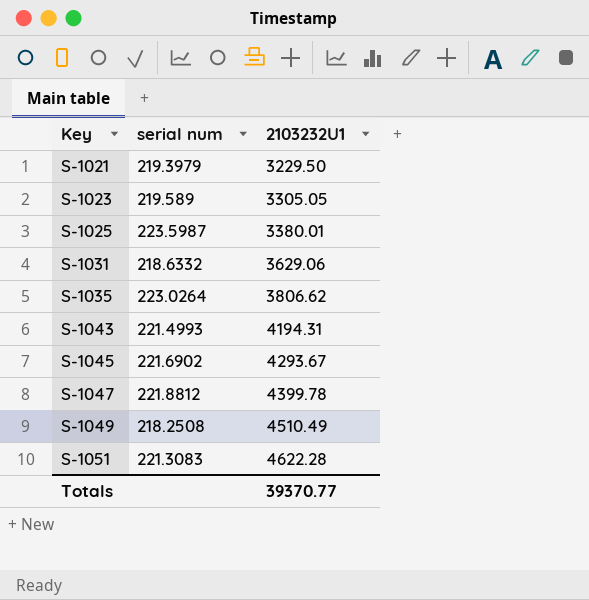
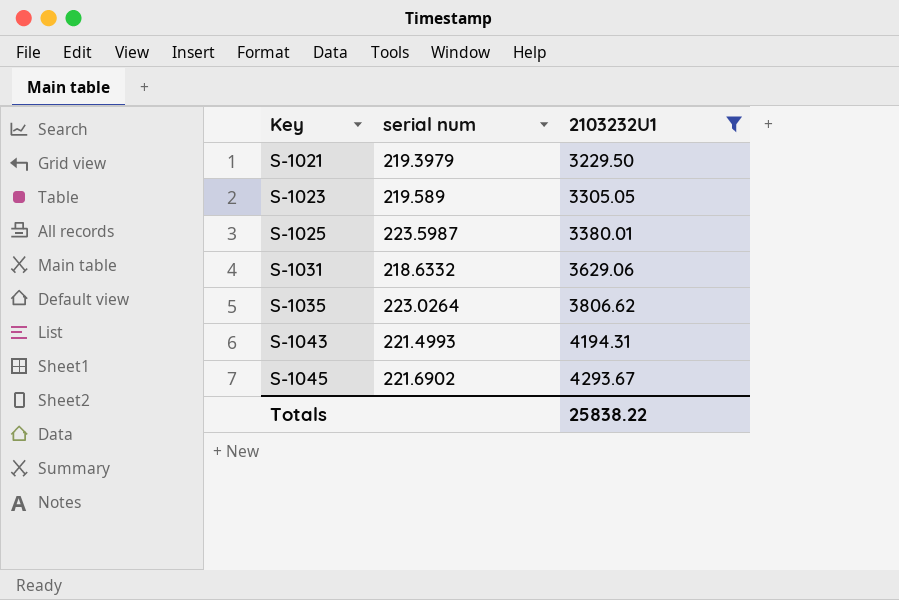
filter: none -> 2103232U1 <= 4293.67
Totals | 2103232U1: 39370.77 -> 25838.22

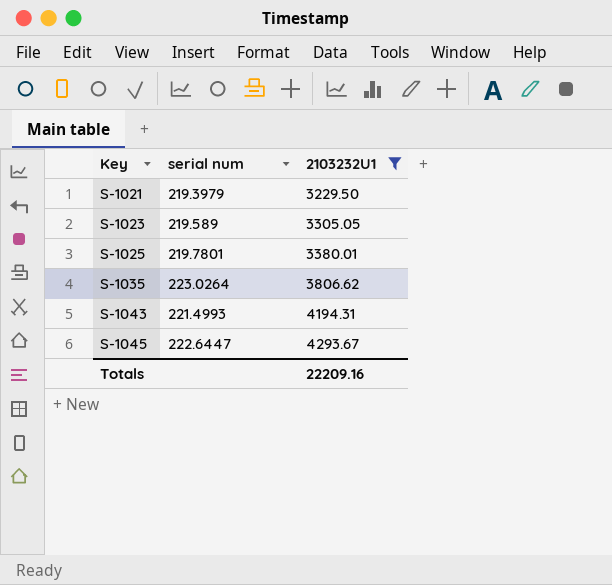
row S-1031: 218.6332 | 3629.06 -> none
S-1025 | serial num: 223.5987 -> 219.7801
S-1045 | serial num: 221.6902 -> 222.6447
Totals | 2103232U1: 25838.22 -> 22209.16

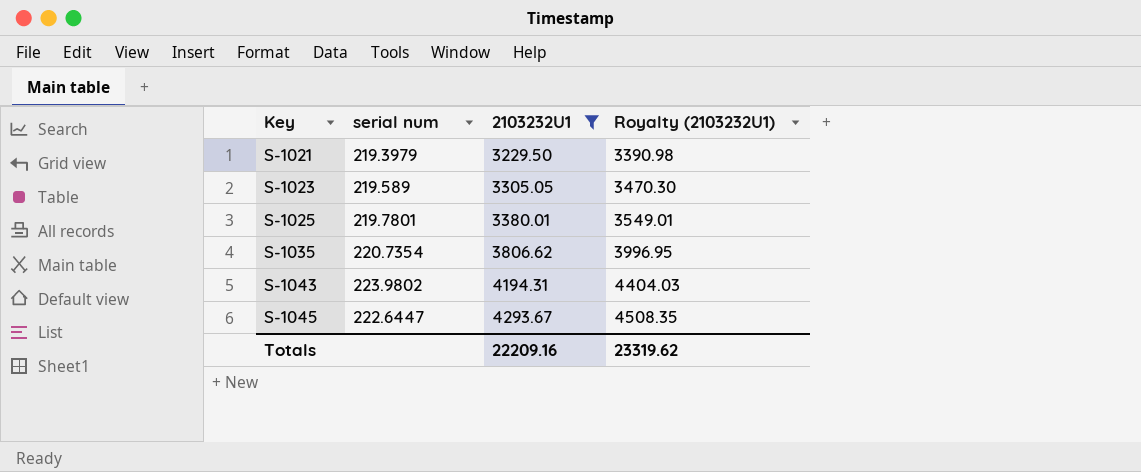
column Royalty (2103232U1) | formula: none -> [2103232U1] * 1.05
S-1035 | serial num: 223.0264 -> 220.7354
S-1043 | serial num: 221.4993 -> 223.9802

